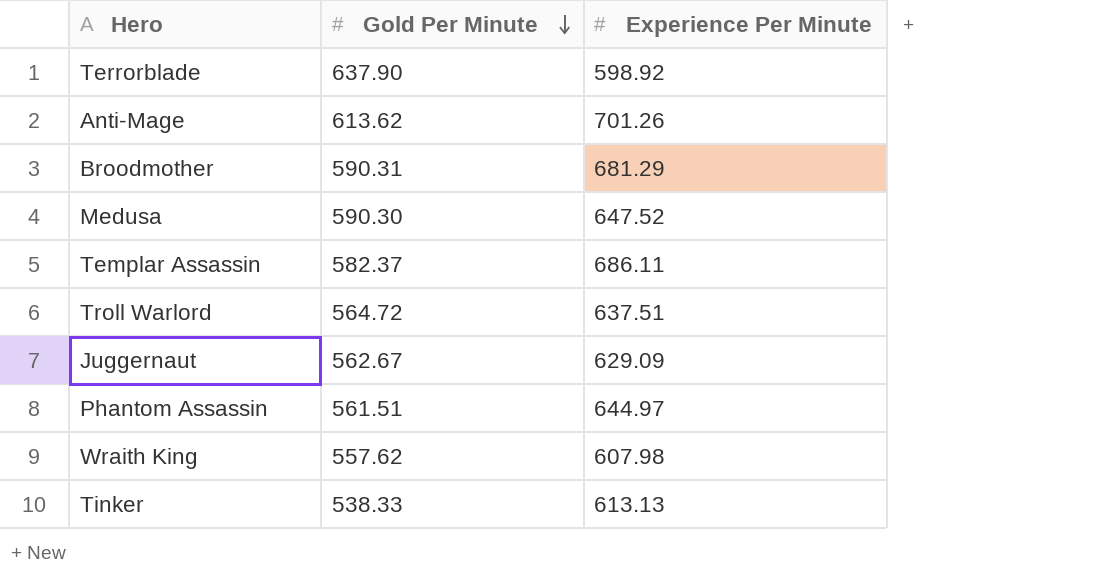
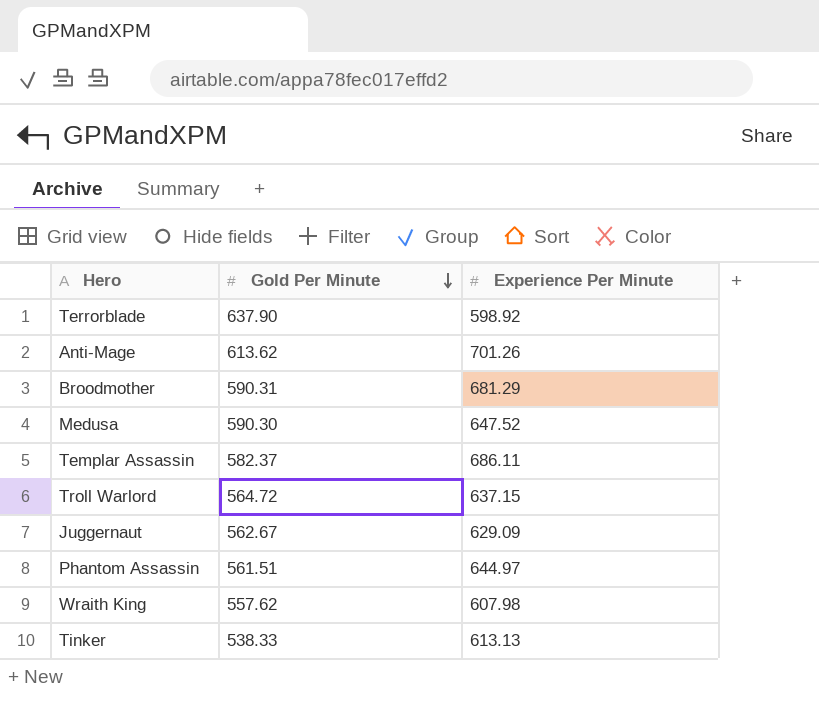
Troll Warlord | Experience Per Minute: 637.51 -> 637.15

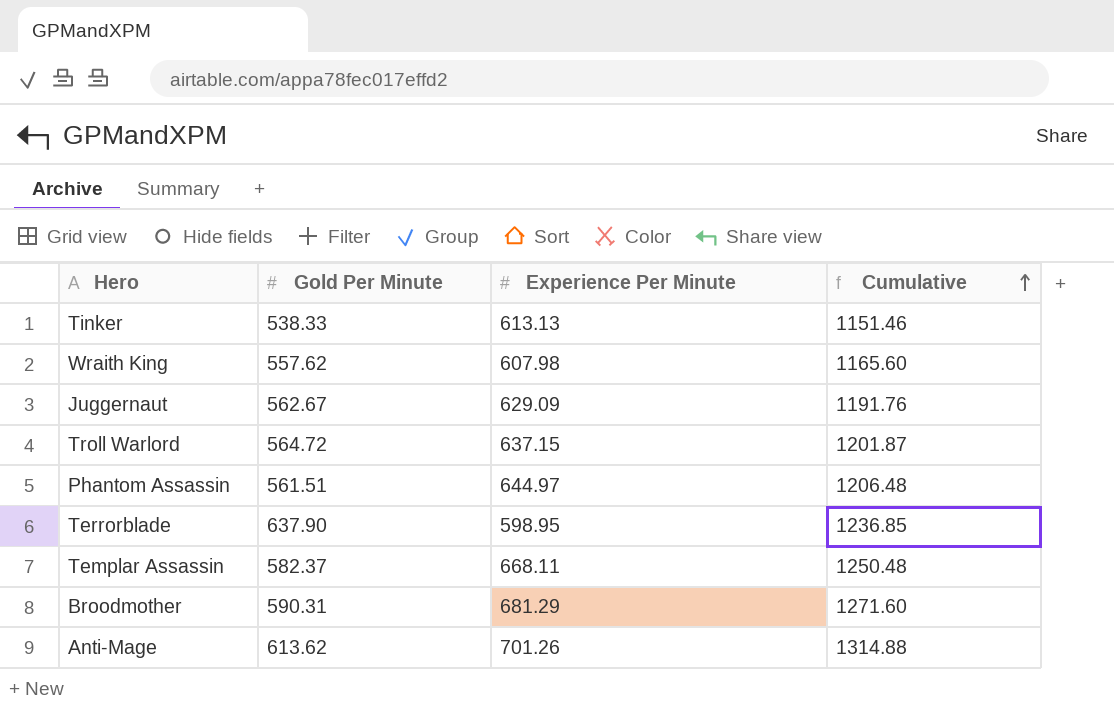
row order: Gold Per Minute descending -> Cumulative ascending
column Cumulative | formula: none -> [Gold Per Minute] + [Experience Per Minute]
row Medusa: 590.30 | 647.52 -> none
Terrorblade | Experience Per Minute: 598.92 -> 598.95
Templar Assassin | Experience Per Minute: 686.11 -> 668.11

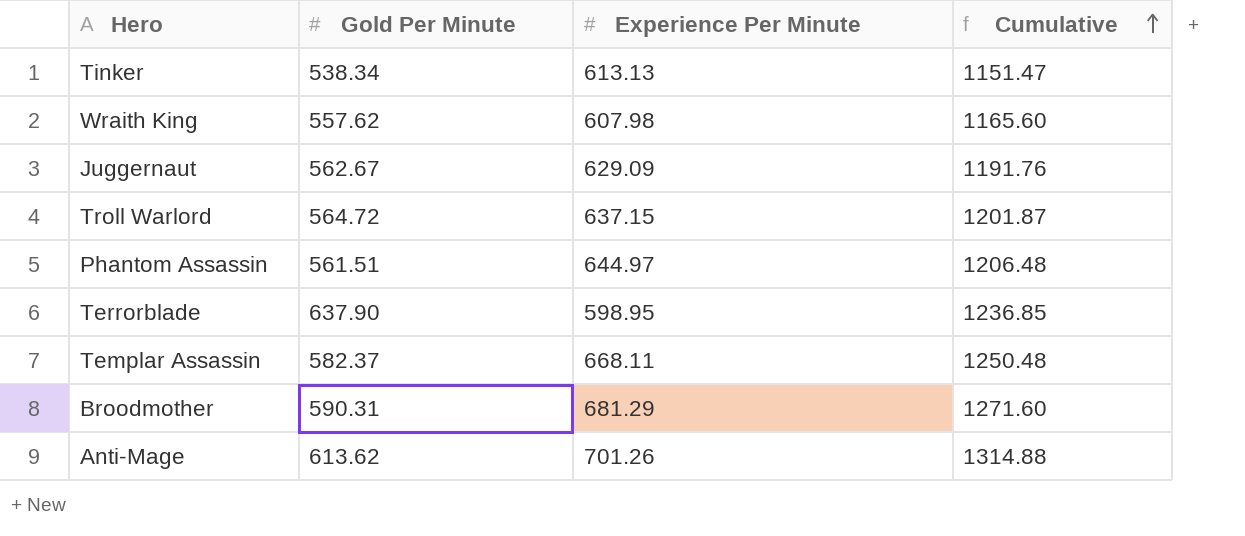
Tinker | Gold Per Minute: 538.33 -> 538.34
Tinker | Cumulative: 1151.46 -> 1151.47

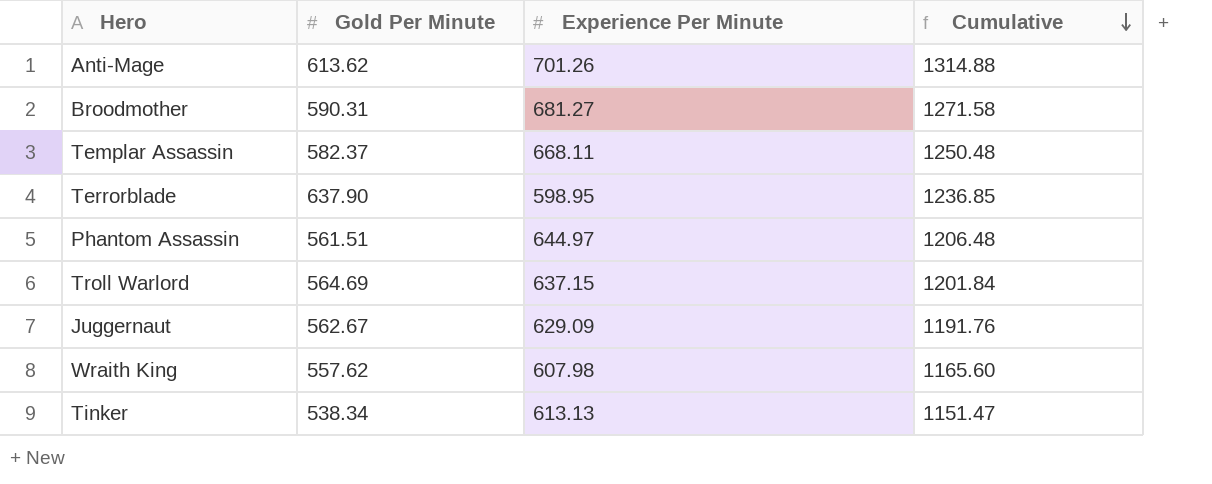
row order: Cumulative ascending -> Cumulative descending
Broodmother | Experience Per Minute: 681.29 -> 681.27
Broodmother | Cumulative: 1271.60 -> 1271.58
Troll Warlord | Gold Per Minute: 564.72 -> 564.69
Troll Warlord | Cumulative: 1201.87 -> 1201.84

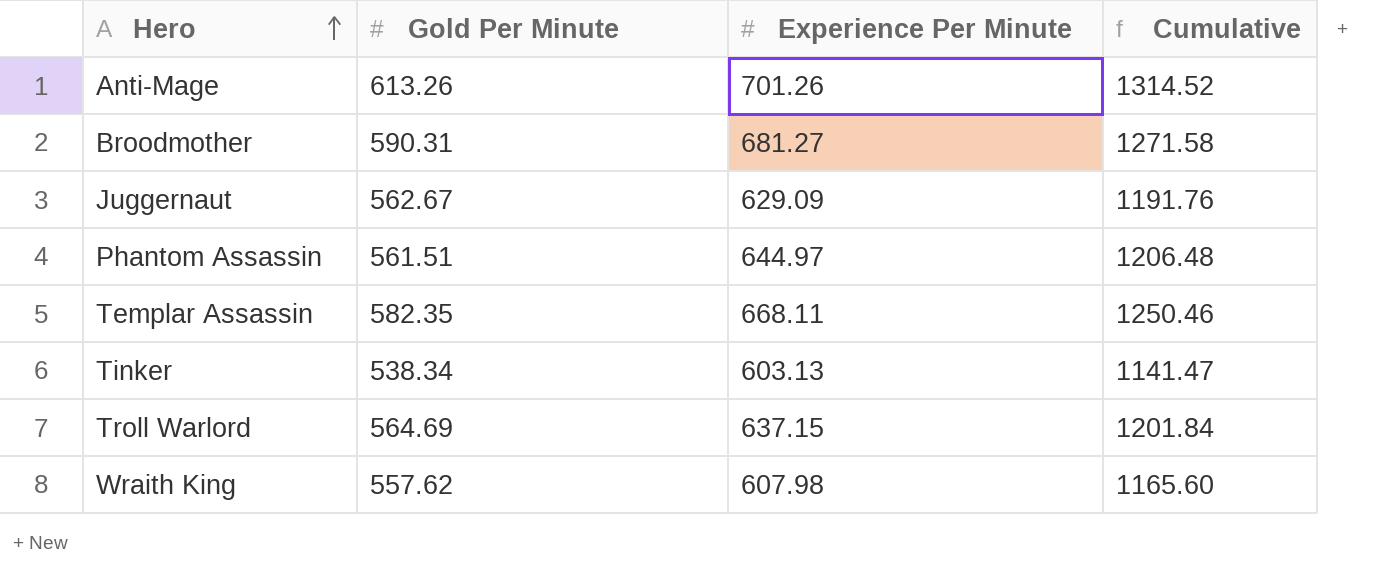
row order: Cumulative descending -> Hero ascending
row Terrorblade: 637.90 | 598.95 | 1236.85 -> none
Anti-Mage | Gold Per Minute: 613.62 -> 613.26
Anti-Mage | Cumulative: 1314.88 -> 1314.52
Templar Assassin | Gold Per Minute: 582.37 -> 582.35
Templar Assassin | Cumulative: 1250.48 -> 1250.46
Tinker | Experience Per Minute: 613.13 -> 603.13
Tinker | Cumulative: 1151.47 -> 1141.47

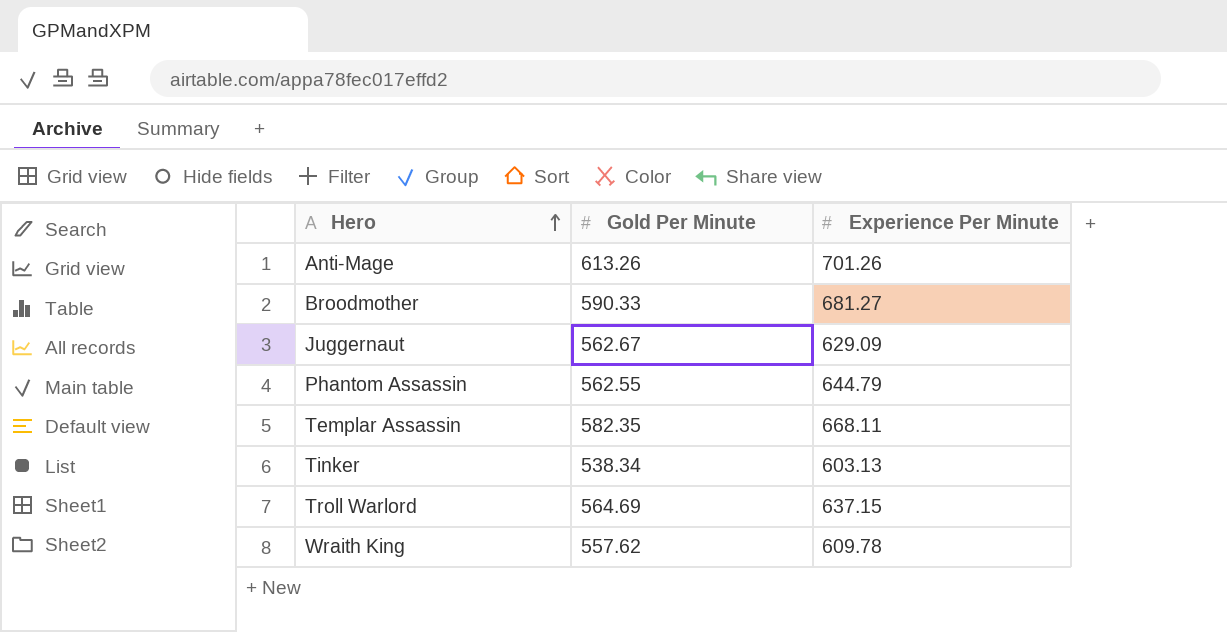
column Cumulative | formula: [Gold Per Minute] + [Experience Per Minute] -> none
Broodmother | Gold Per Minute: 590.31 -> 590.33
Phantom Assassin | Gold Per Minute: 561.51 -> 562.55
Phantom Assassin | Experience Per Minute: 644.97 -> 644.79
Wraith King | Experience Per Minute: 607.98 -> 609.78

